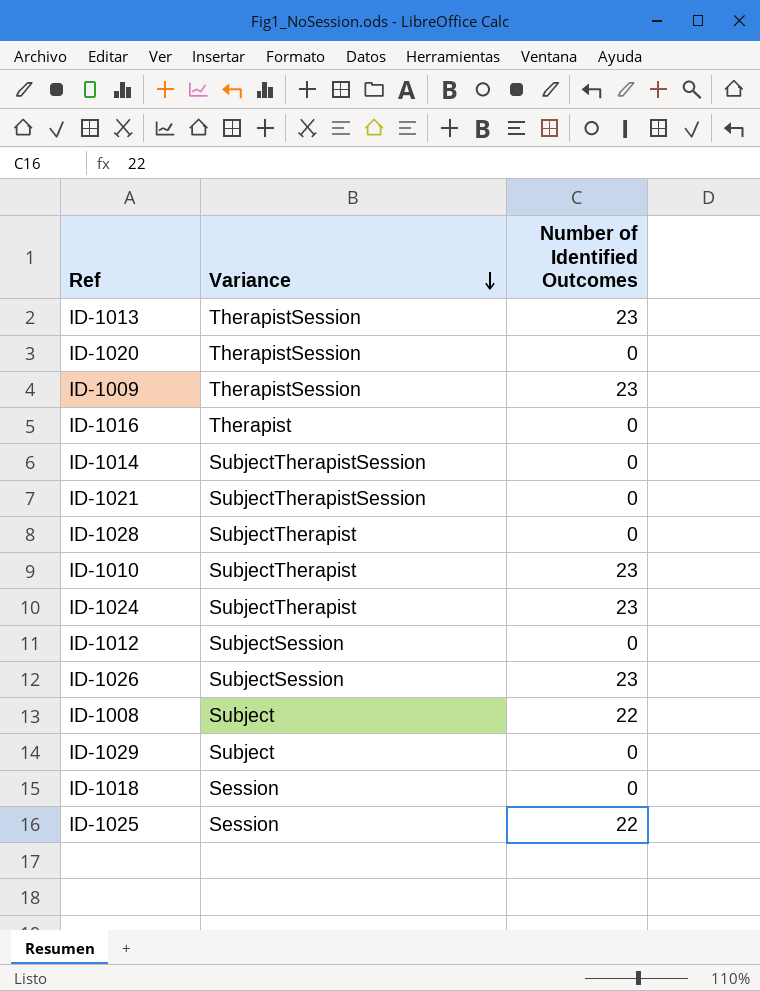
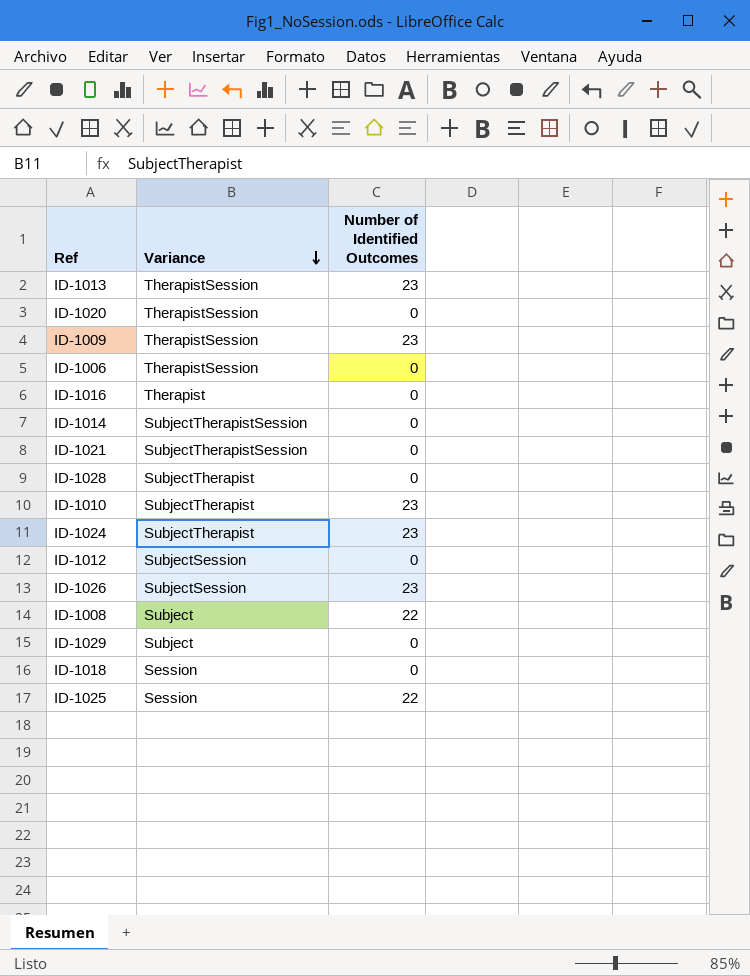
row ID-1006: none -> TherapistSession | 0

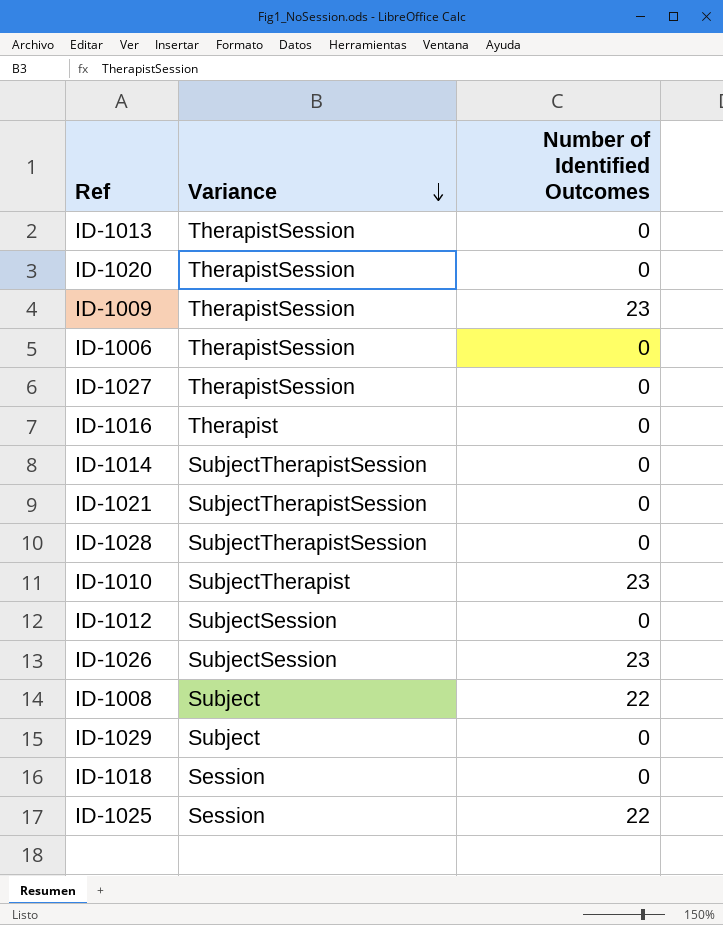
row ID-1024: SubjectTherapist | 23 -> none
ID-1013 | Number of Identified Outcomes: 23 -> 0
row ID-1027: none -> TherapistSession | 0
ID-1028 | Variance: SubjectTherapist -> SubjectTherapistSession

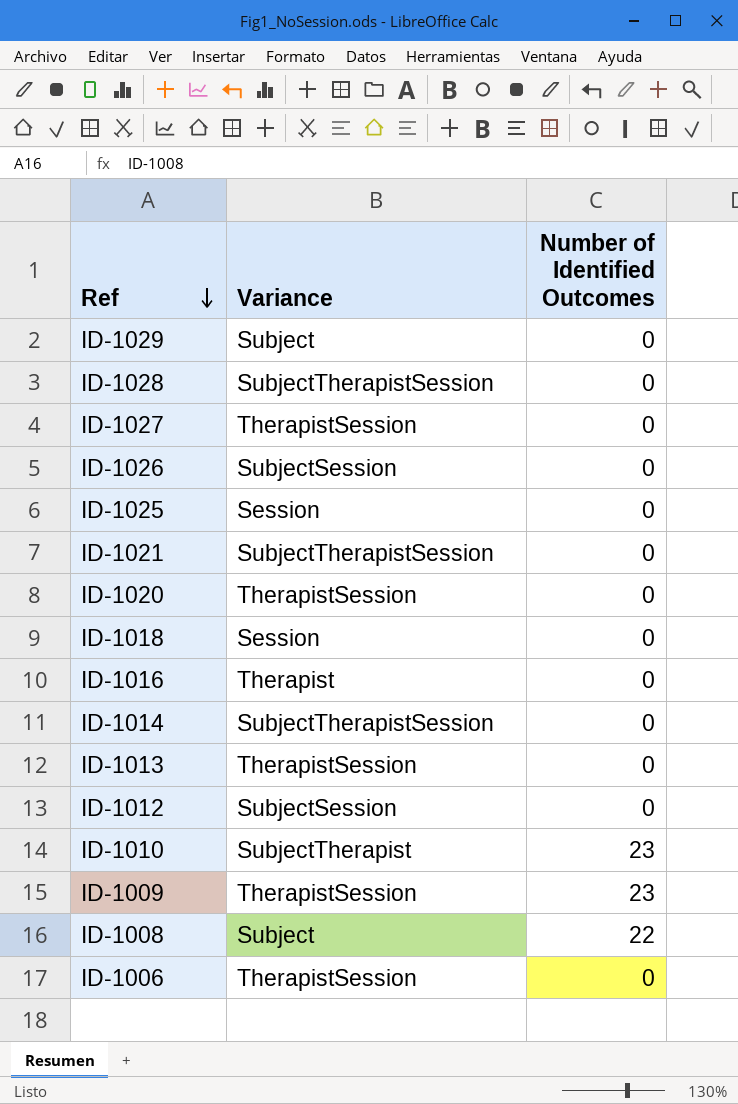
row order: Variance descending -> Ref descending
ID-1026 | Number of Identified Outcomes: 23 -> 0
ID-1025 | Number of Identified Outcomes: 22 -> 0

